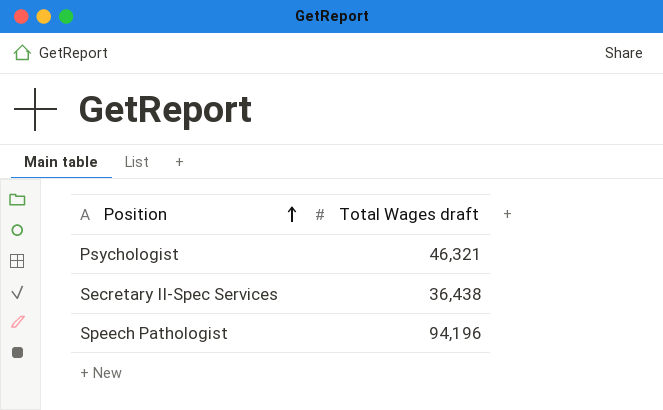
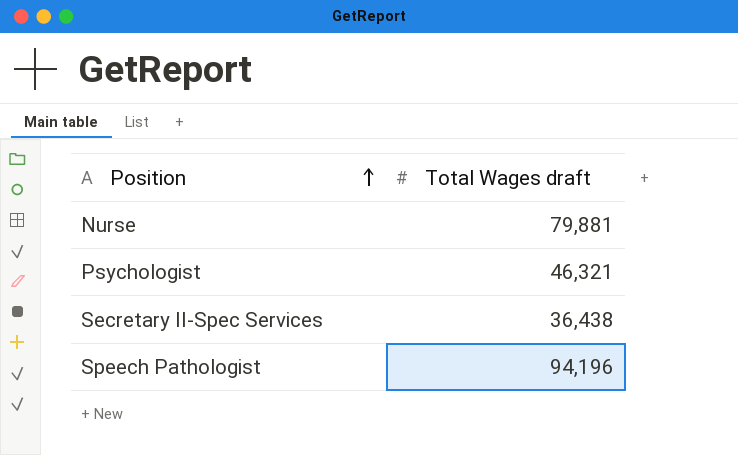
row Nurse: none -> 79,881

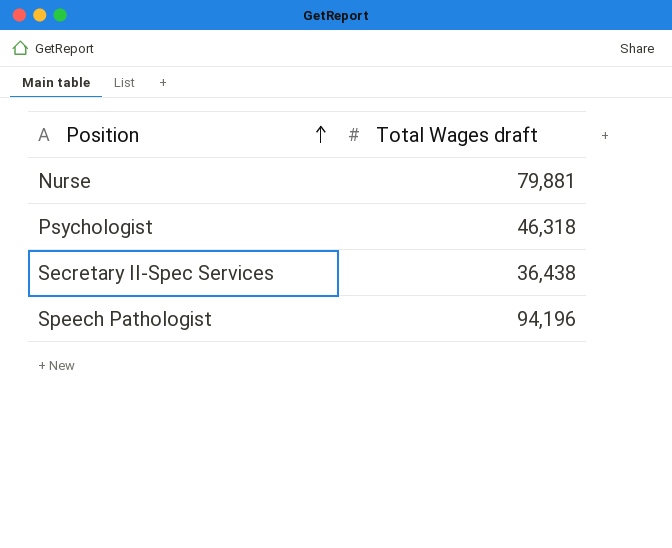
Psychologist | Total Wages draft: 46,321 -> 46,318

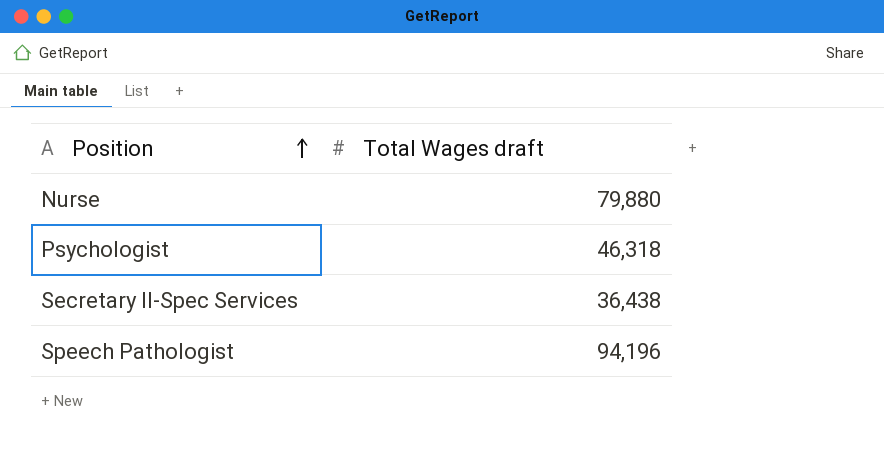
Nurse | Total Wages draft: 79,881 -> 79,880

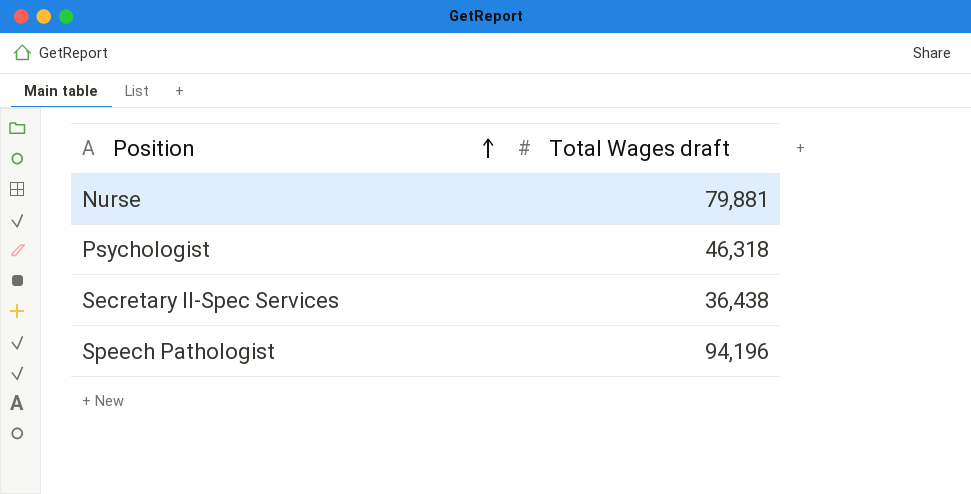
Nurse | Total Wages draft: 79,880 -> 79,881

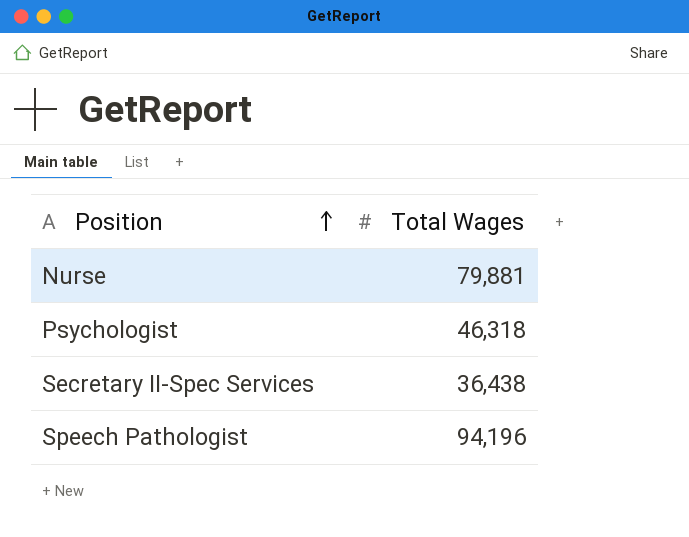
column name: Total Wages draft -> Total Wages

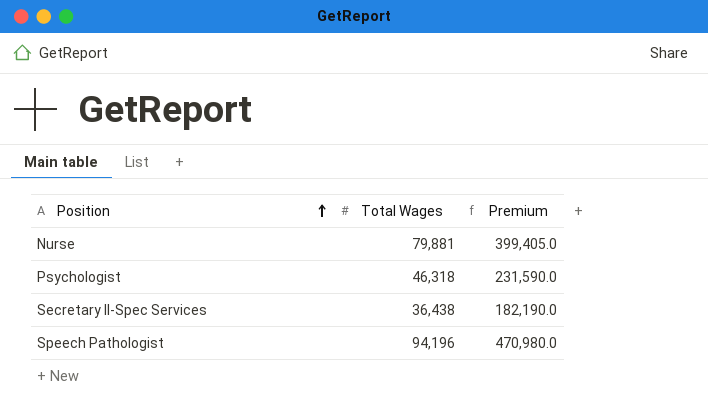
column Premium | formula: none -> [Total Wages] * 5

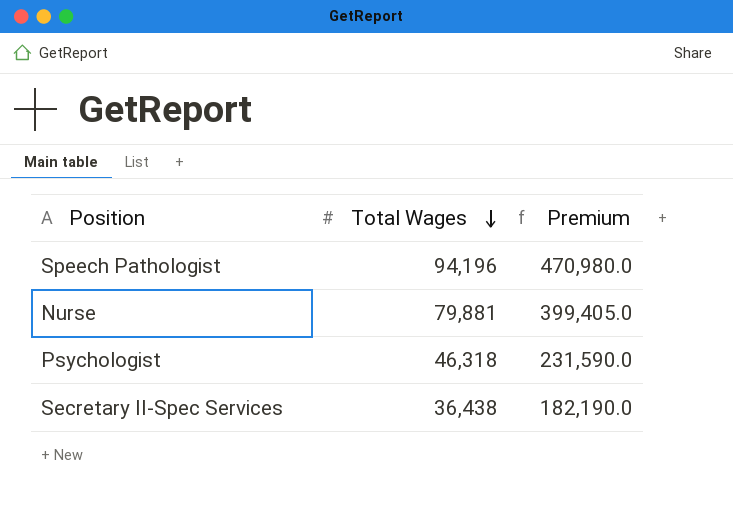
row order: Position ascending -> Total Wages descending

